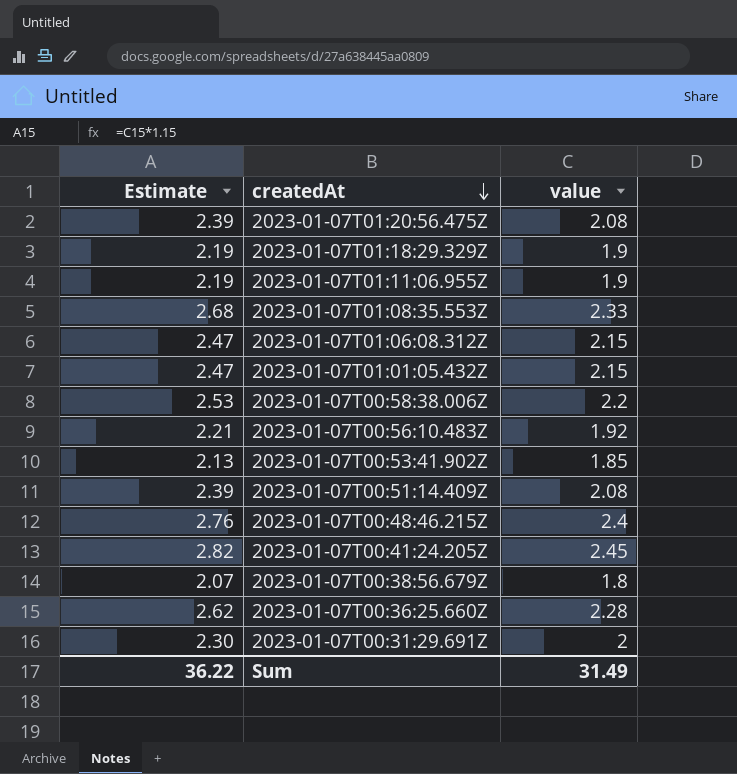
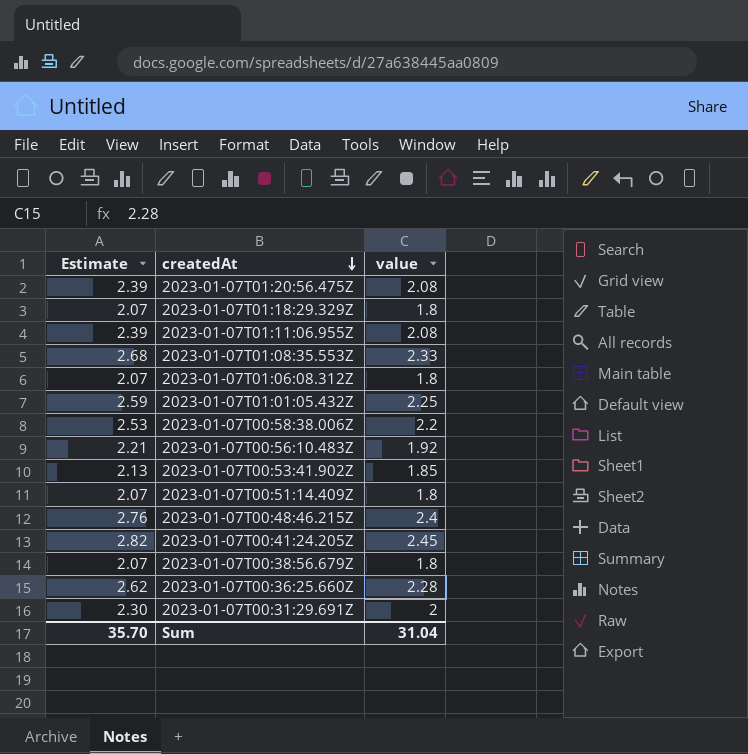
2023-01-07T01:18:29.329Z | Estimate: 2.19 -> 2.07
2023-01-07T01:18:29.329Z | value: 1.9 -> 1.8
2023-01-07T01:11:06.955Z | Estimate: 2.19 -> 2.39
2023-01-07T01:11:06.955Z | value: 1.9 -> 2.08
2023-01-07T01:06:08.312Z | Estimate: 2.47 -> 2.07
2023-01-07T01:06:08.312Z | value: 2.15 -> 1.8
2023-01-07T01:01:05.432Z | Estimate: 2.47 -> 2.59
2023-01-07T01:01:05.432Z | value: 2.15 -> 2.25
2023-01-07T00:51:14.409Z | Estimate: 2.39 -> 2.07
2023-01-07T00:51:14.409Z | value: 2.08 -> 1.8
Sum | Estimate: 36.22 -> 35.70
Sum | value: 31.49 -> 31.04

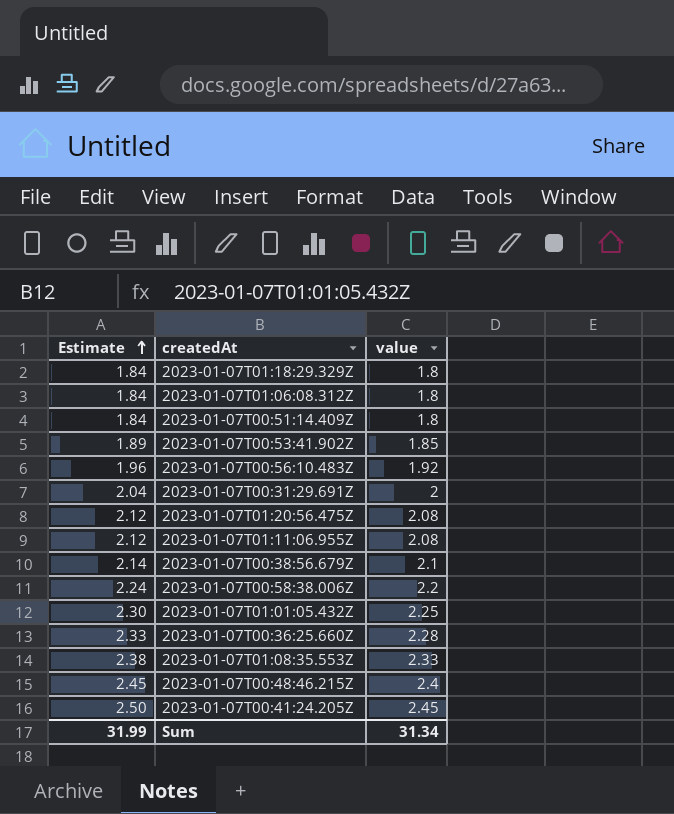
row order: createdAt descending -> Estimate ascending
column Estimate | formula: [value] * 1.15 -> [value] * 1.02
2023-01-07T00:38:56.679Z | value: 1.8 -> 2.1
Sum | Estimate: 35.70 -> 31.99
Sum | value: 31.04 -> 31.34

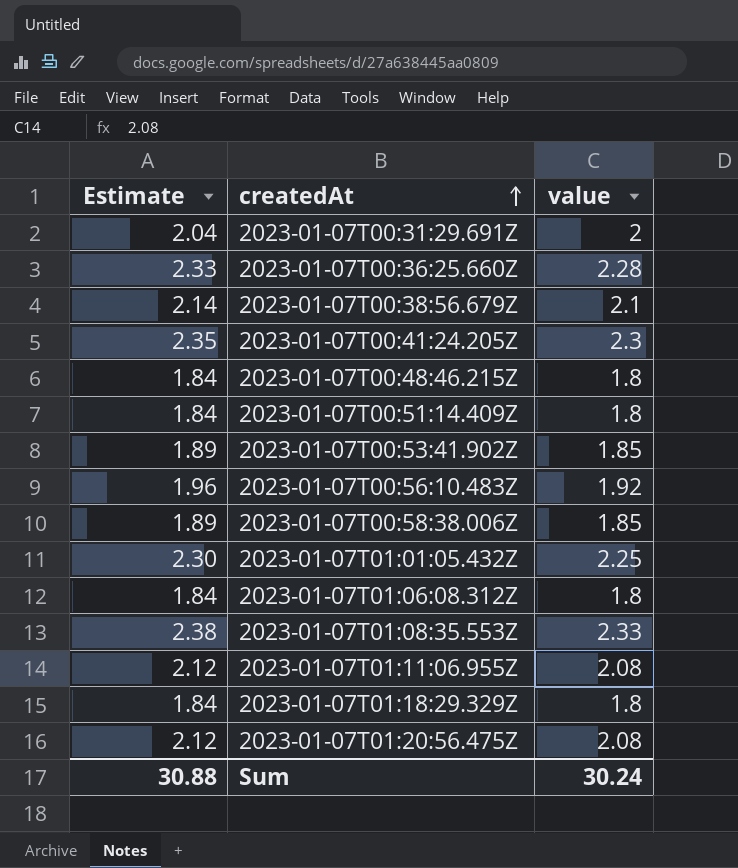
row order: Estimate ascending -> createdAt ascending
2023-01-07T00:41:24.205Z | Estimate: 2.50 -> 2.35
2023-01-07T00:41:24.205Z | value: 2.45 -> 2.3
2023-01-07T00:48:46.215Z | Estimate: 2.45 -> 1.84
2023-01-07T00:48:46.215Z | value: 2.4 -> 1.8
2023-01-07T00:58:38.006Z | Estimate: 2.24 -> 1.89
2023-01-07T00:58:38.006Z | value: 2.2 -> 1.85
Sum | Estimate: 31.99 -> 30.88
Sum | value: 31.34 -> 30.24

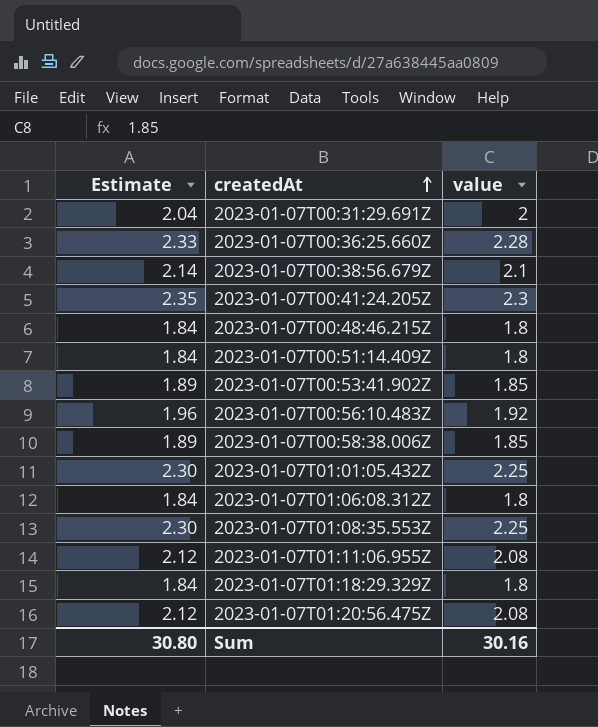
2023-01-07T01:08:35.553Z | Estimate: 2.38 -> 2.30
2023-01-07T01:08:35.553Z | value: 2.33 -> 2.25
Sum | Estimate: 30.88 -> 30.80
Sum | value: 30.24 -> 30.16

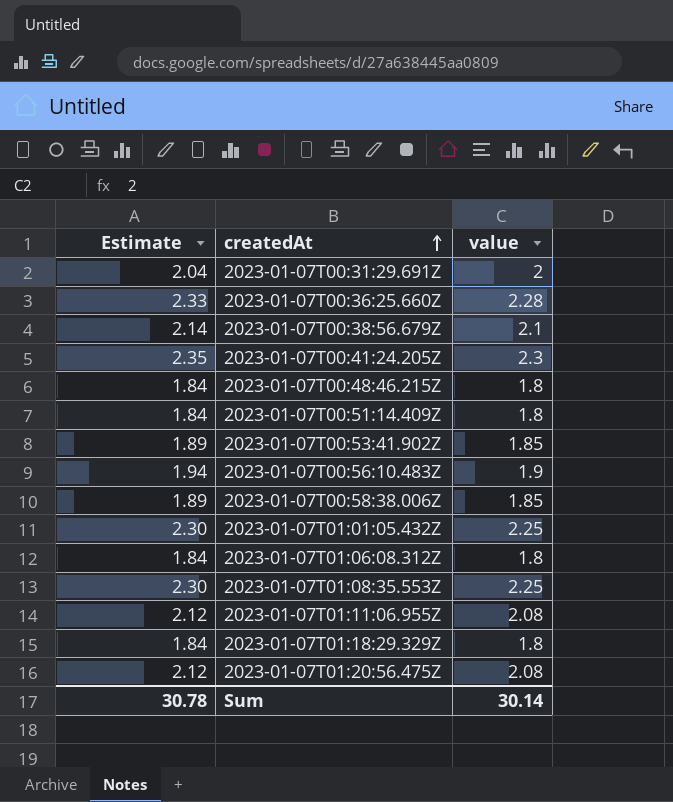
2023-01-07T00:56:10.483Z | Estimate: 1.96 -> 1.94
2023-01-07T00:56:10.483Z | value: 1.92 -> 1.9
Sum | Estimate: 30.80 -> 30.78
Sum | value: 30.16 -> 30.14

